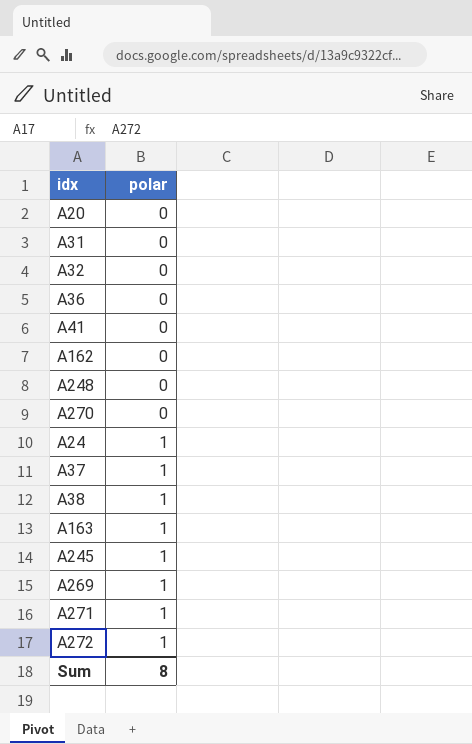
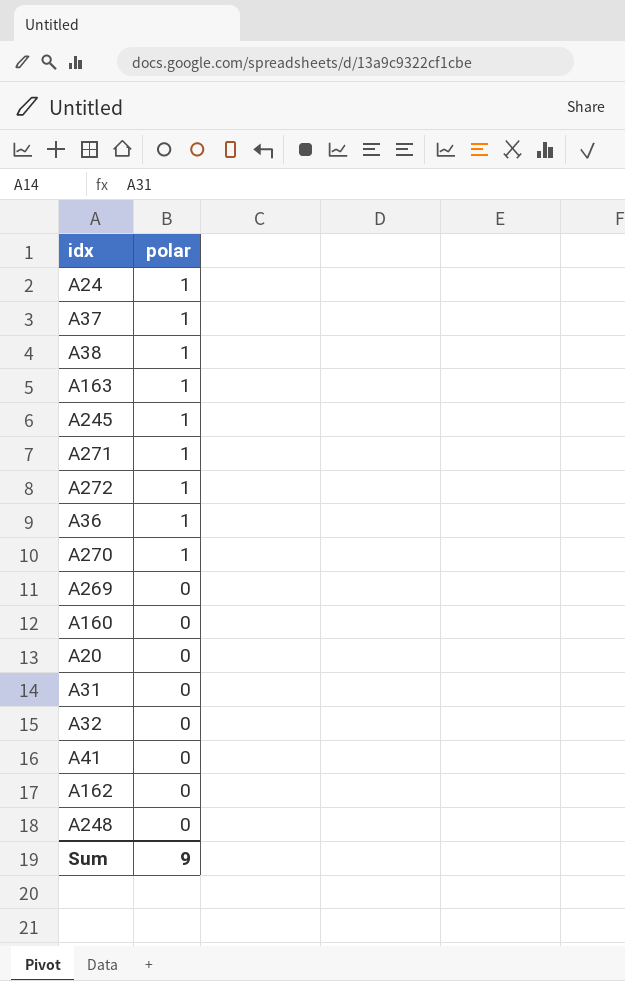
row order: polar ascending -> polar descending
A36 | polar: 0 -> 1
A270 | polar: 0 -> 1
A269 | polar: 1 -> 0
row A160: none -> 0
Sum | polar: 8 -> 9

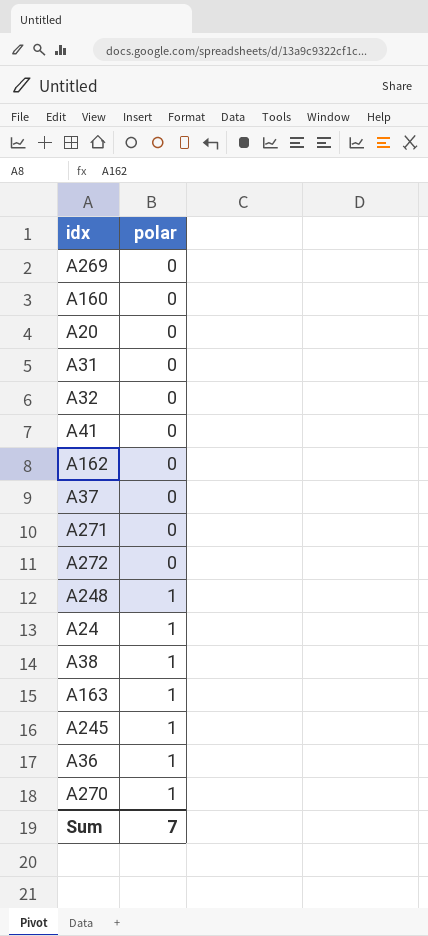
row order: polar descending -> polar ascending
A37 | polar: 1 -> 0
A271 | polar: 1 -> 0
A272 | polar: 1 -> 0
A248 | polar: 0 -> 1
Sum | polar: 9 -> 7

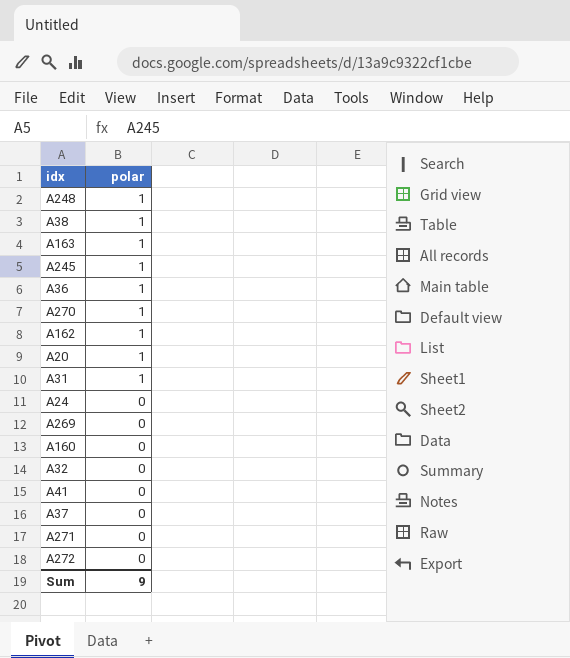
row order: polar ascending -> polar descending
A162 | polar: 0 -> 1
A20 | polar: 0 -> 1
A31 | polar: 0 -> 1
A24 | polar: 1 -> 0
Sum | polar: 7 -> 9

